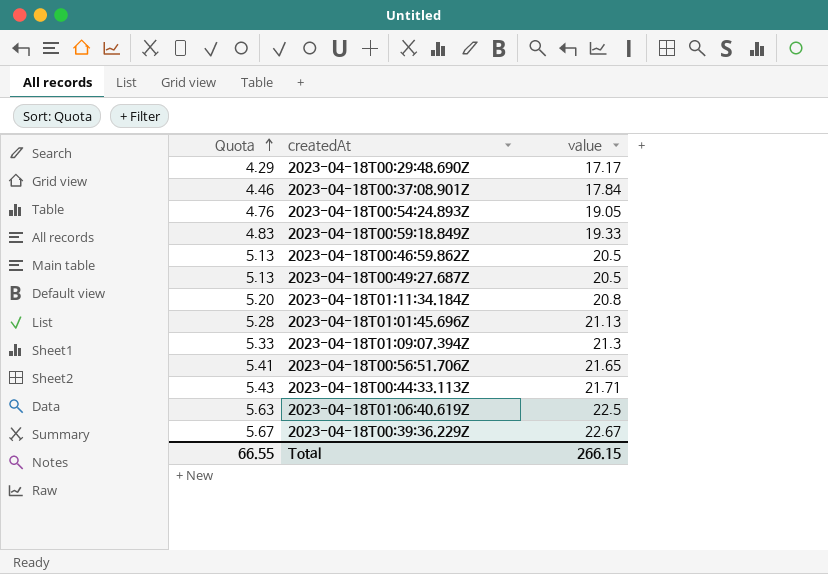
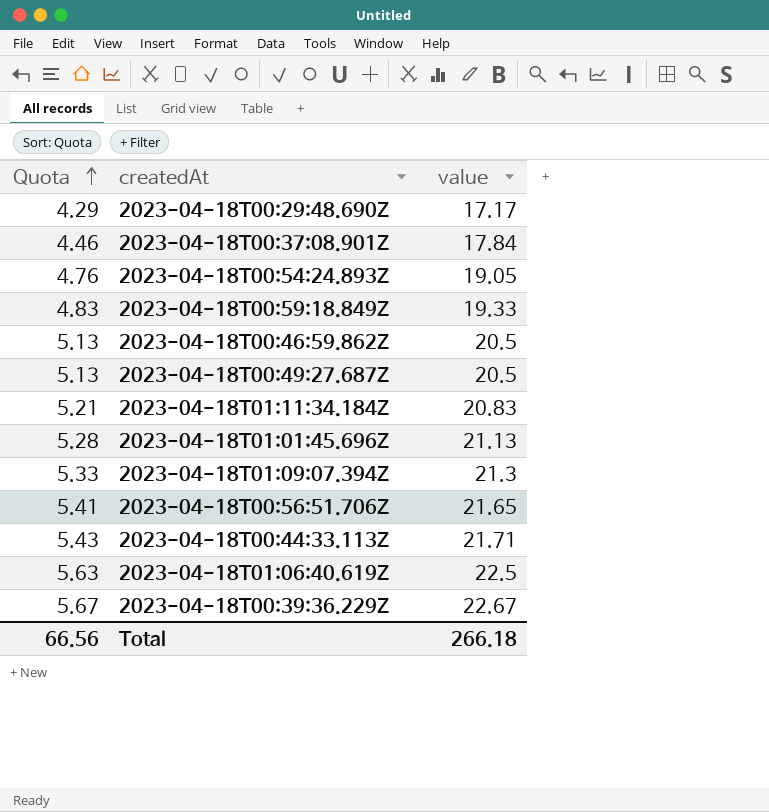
2023-04-18T01:11:34.184Z | Quota: 5.20 -> 5.21
2023-04-18T01:11:34.184Z | value: 20.8 -> 20.83
Total | Quota: 66.55 -> 66.56
Total | value: 266.15 -> 266.18

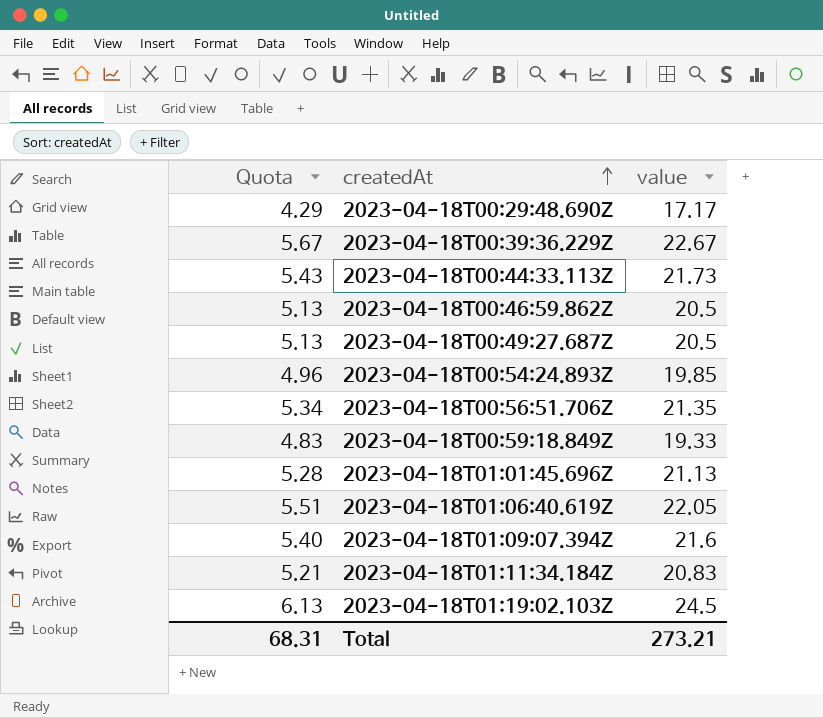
row order: Quota ascending -> createdAt ascending
row 2023-04-18T00:37:08.901Z: 4.46 | 17.84 -> none
2023-04-18T00:44:33.113Z | value: 21.71 -> 21.73
2023-04-18T00:54:24.893Z | Quota: 4.76 -> 4.96
2023-04-18T00:54:24.893Z | value: 19.05 -> 19.85
2023-04-18T00:56:51.706Z | Quota: 5.41 -> 5.34
2023-04-18T00:56:51.706Z | value: 21.65 -> 21.35
2023-04-18T01:06:40.619Z | Quota: 5.63 -> 5.51
2023-04-18T01:06:40.619Z | value: 22.5 -> 22.05
2023-04-18T01:09:07.394Z | Quota: 5.33 -> 5.40
2023-04-18T01:09:07.394Z | value: 21.3 -> 21.6
row 2023-04-18T01:19:02.103Z: none -> 6.13 | 24.5
Total | Quota: 66.56 -> 68.31
Total | value: 266.18 -> 273.21

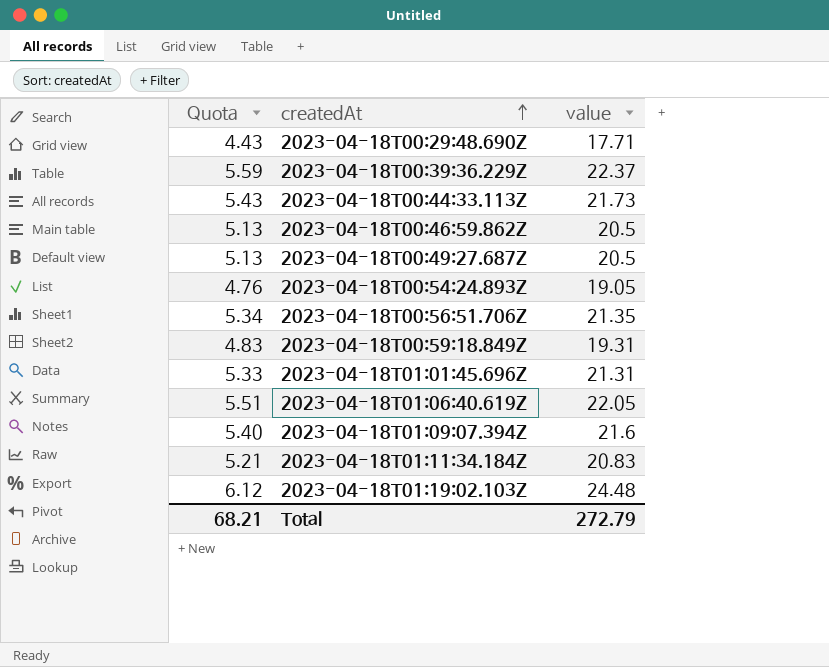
2023-04-18T00:29:48.690Z | Quota: 4.29 -> 4.43
2023-04-18T00:29:48.690Z | value: 17.17 -> 17.71
2023-04-18T00:39:36.229Z | Quota: 5.67 -> 5.59
2023-04-18T00:39:36.229Z | value: 22.67 -> 22.37
2023-04-18T00:54:24.893Z | Quota: 4.96 -> 4.76
2023-04-18T00:54:24.893Z | value: 19.85 -> 19.05
2023-04-18T00:59:18.849Z | value: 19.33 -> 19.31
2023-04-18T01:01:45.696Z | Quota: 5.28 -> 5.33
2023-04-18T01:01:45.696Z | value: 21.13 -> 21.31
2023-04-18T01:19:02.103Z | Quota: 6.13 -> 6.12
2023-04-18T01:19:02.103Z | value: 24.5 -> 24.48
Total | Quota: 68.31 -> 68.21
Total | value: 273.21 -> 272.79

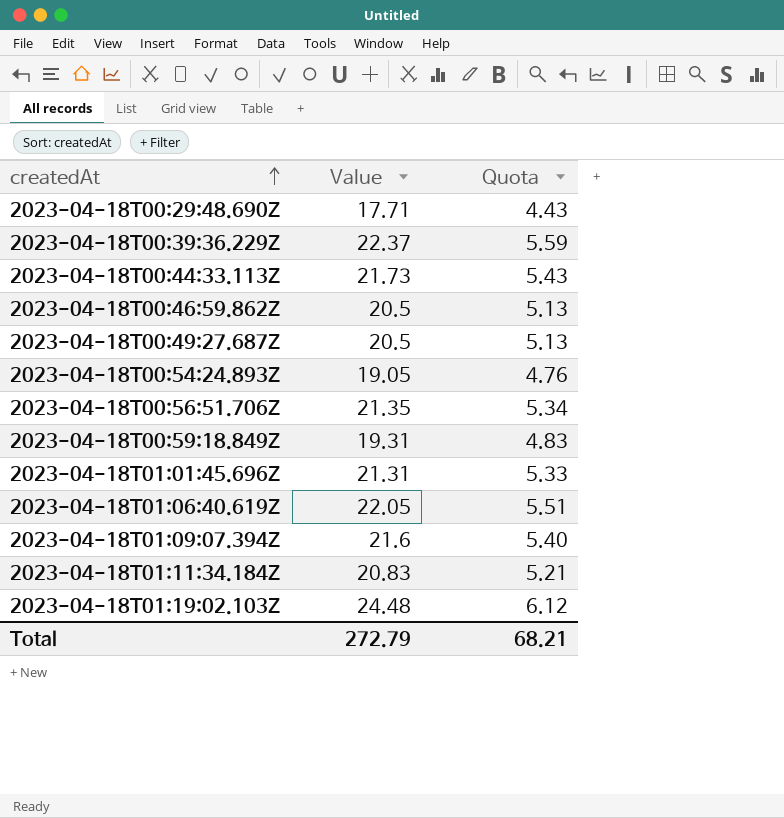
column name: value -> Value
column Quota | position: 1 -> 3

